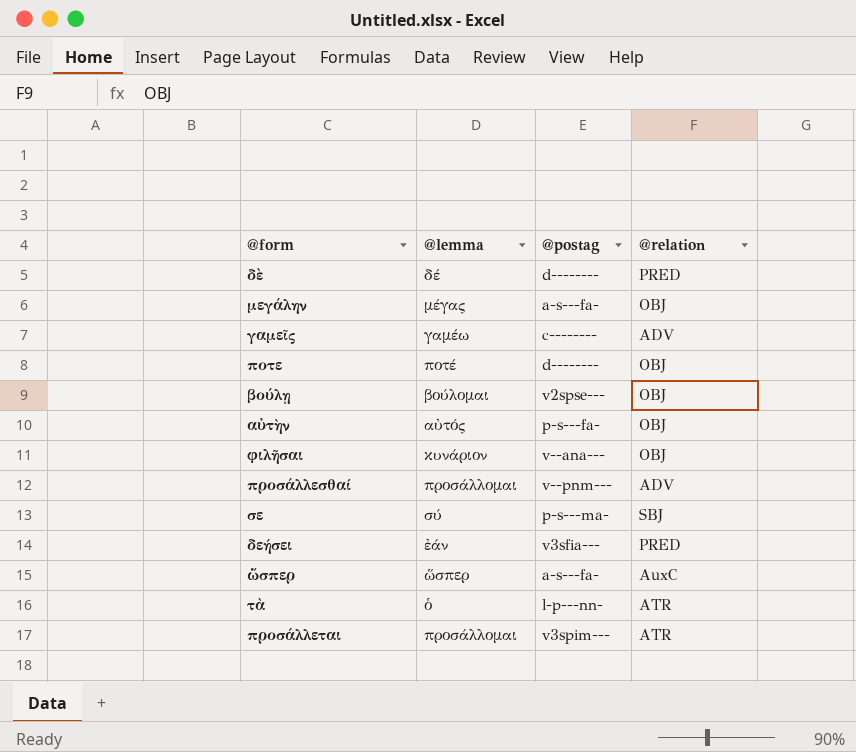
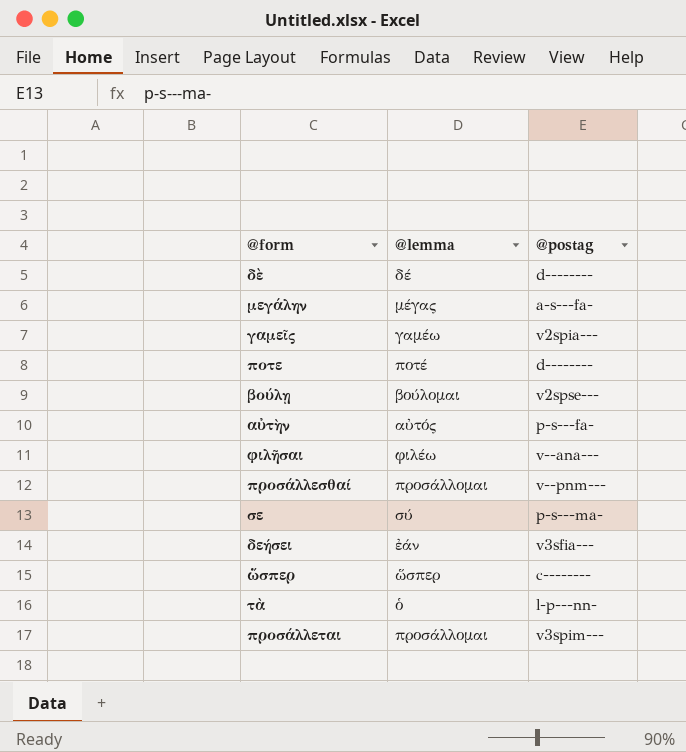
column @relation | position: 4 -> none
γαμεῖς | @postag: c-------- -> v2spia---
φιλῆσαι | @lemma: κυνάριον -> φιλέω
ὥσπερ | @postag: a-s---fa- -> c--------

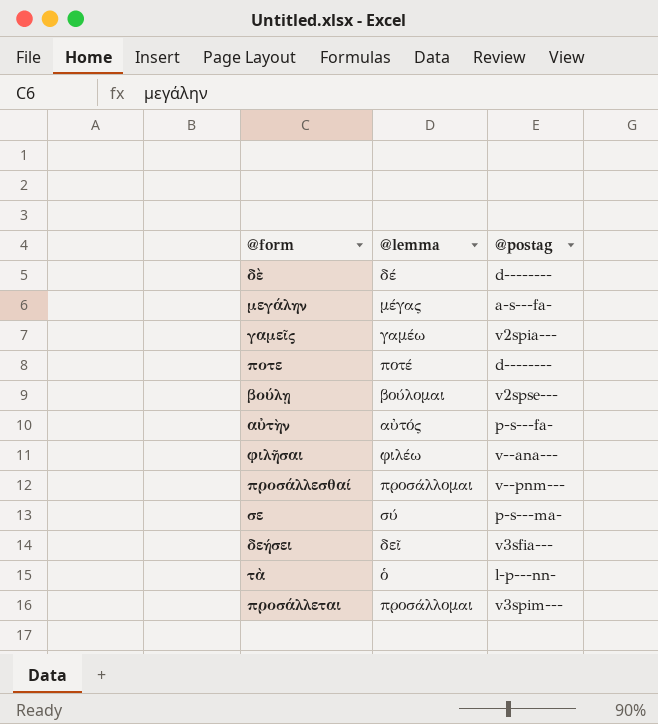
row ὥσπερ: ὥσπερ | c-------- -> none
δεήσει | @lemma: ἐάν -> δεῖ

